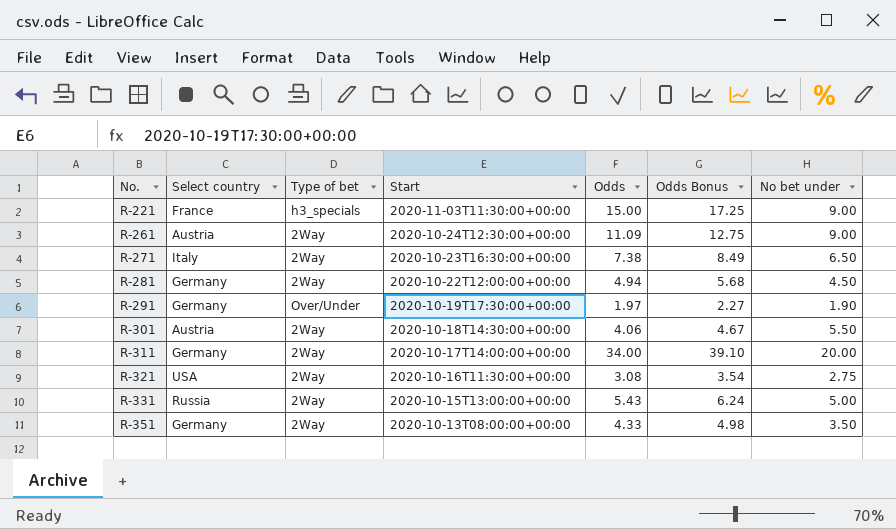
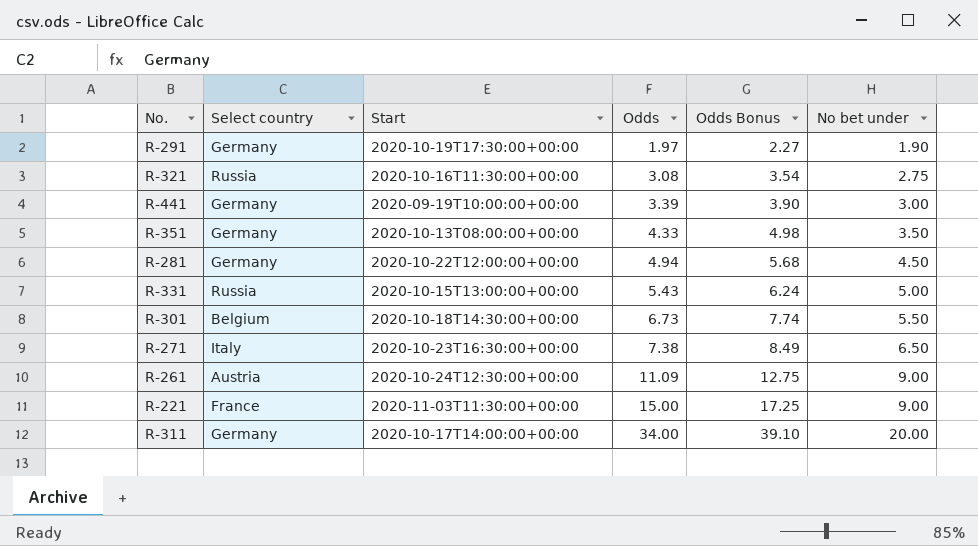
row order: No. ascending -> Odds ascending
column Type of bet | position: 3 -> none
R-321 | Select country: USA -> Russia
row R-441: none -> Germany | 2020-09-19T10:00:00+00:00 | 3.39 | 3.90 | 3.00
R-301 | Select country: Austria -> Belgium
R-301 | Odds: 4.06 -> 6.73
R-301 | Odds Bonus: 4.67 -> 7.74

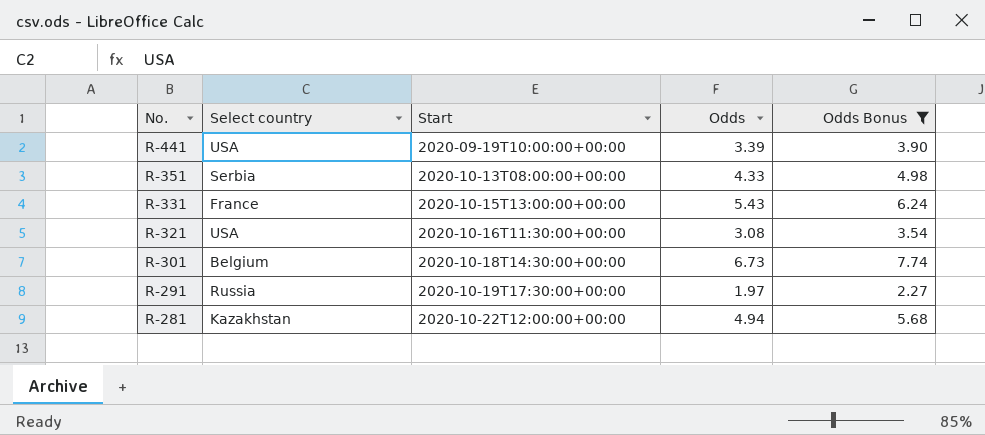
filter: none -> Odds Bonus <= 7.74
row order: Odds ascending -> No. descending
column No bet under | position: 6 -> none
R-441 | Select country: Germany -> USA
R-351 | Select country: Germany -> Serbia
R-331 | Select country: Russia -> France
R-321 | Select country: Russia -> USA
R-291 | Select country: Germany -> Russia
R-281 | Select country: Germany -> Kazakhstan

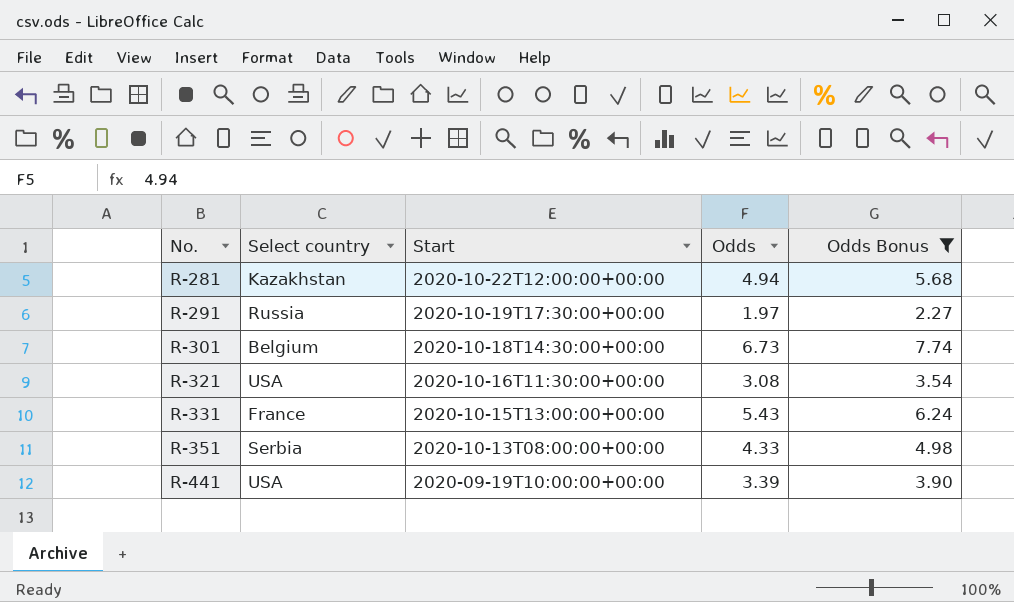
row order: No. descending -> No. ascending

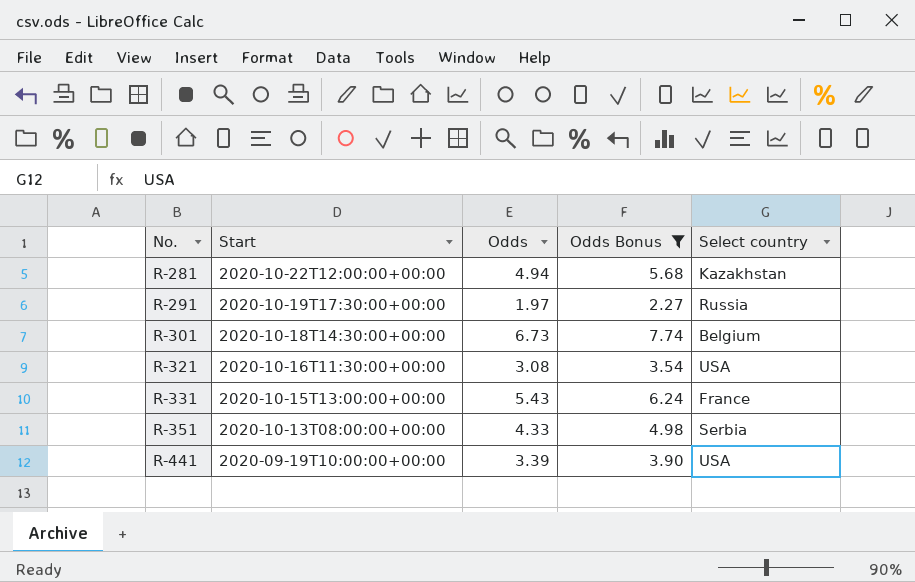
column Select country | position: 2 -> 5

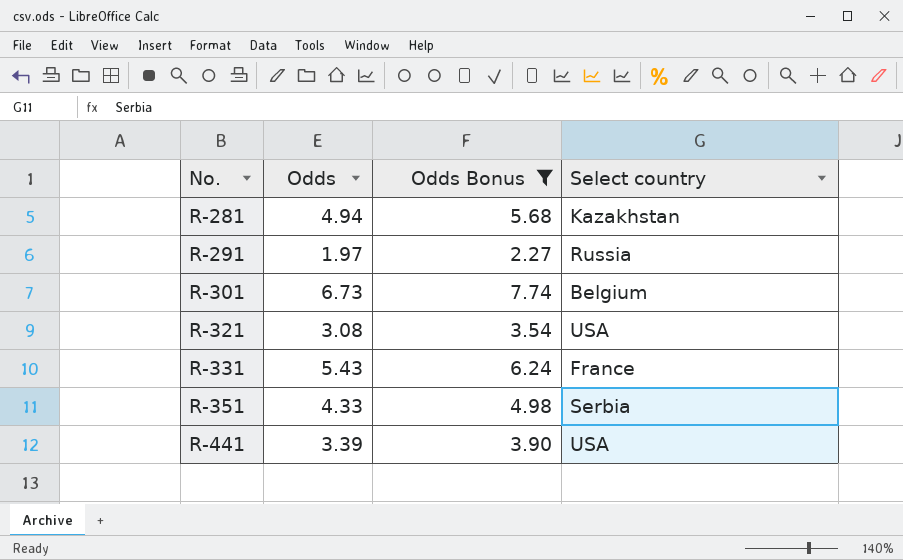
column Start | position: 2 -> none

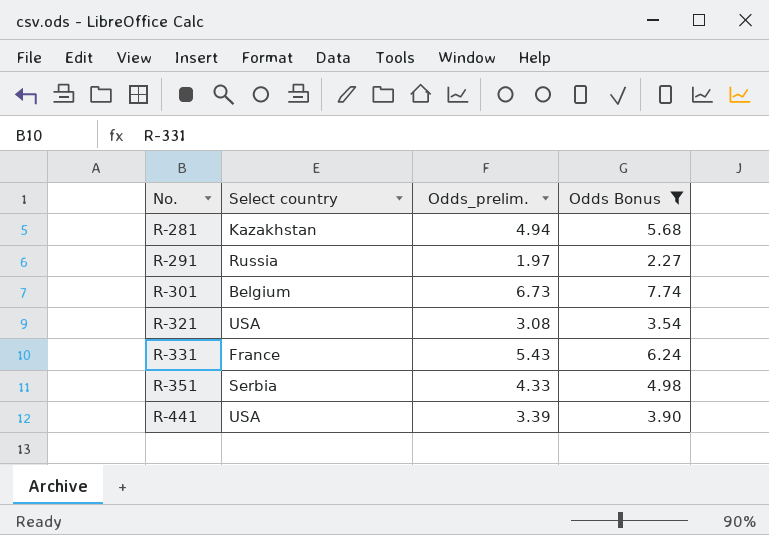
column Select country | position: 4 -> 2
column name: Odds -> Odds_prelim.

